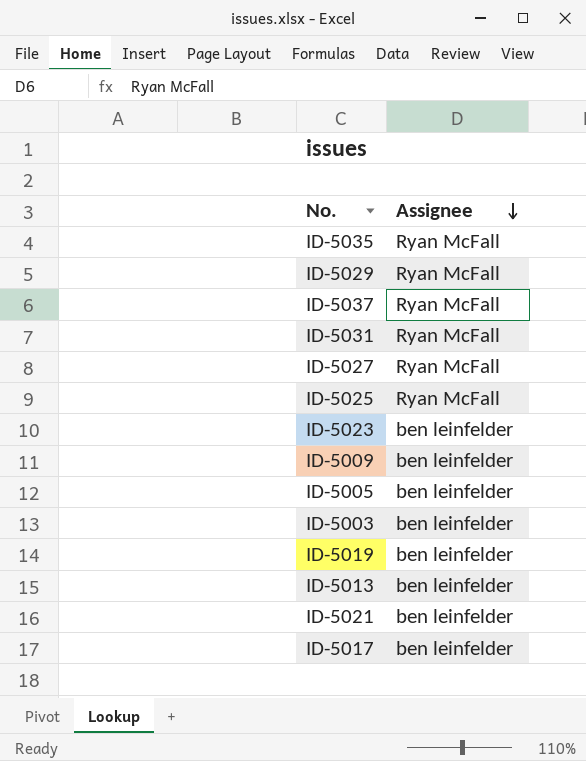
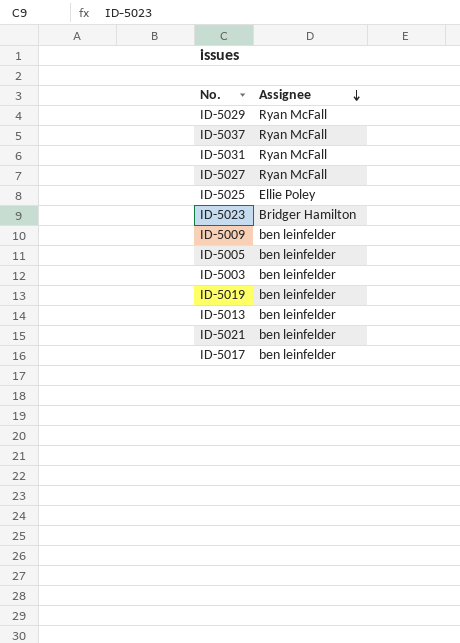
row ID-5035: Ryan McFall -> none
ID-5025 | Assignee: Ryan McFall -> Ellie Poley
ID-5023 | Assignee: ben leinfelder -> Bridger Hamilton

